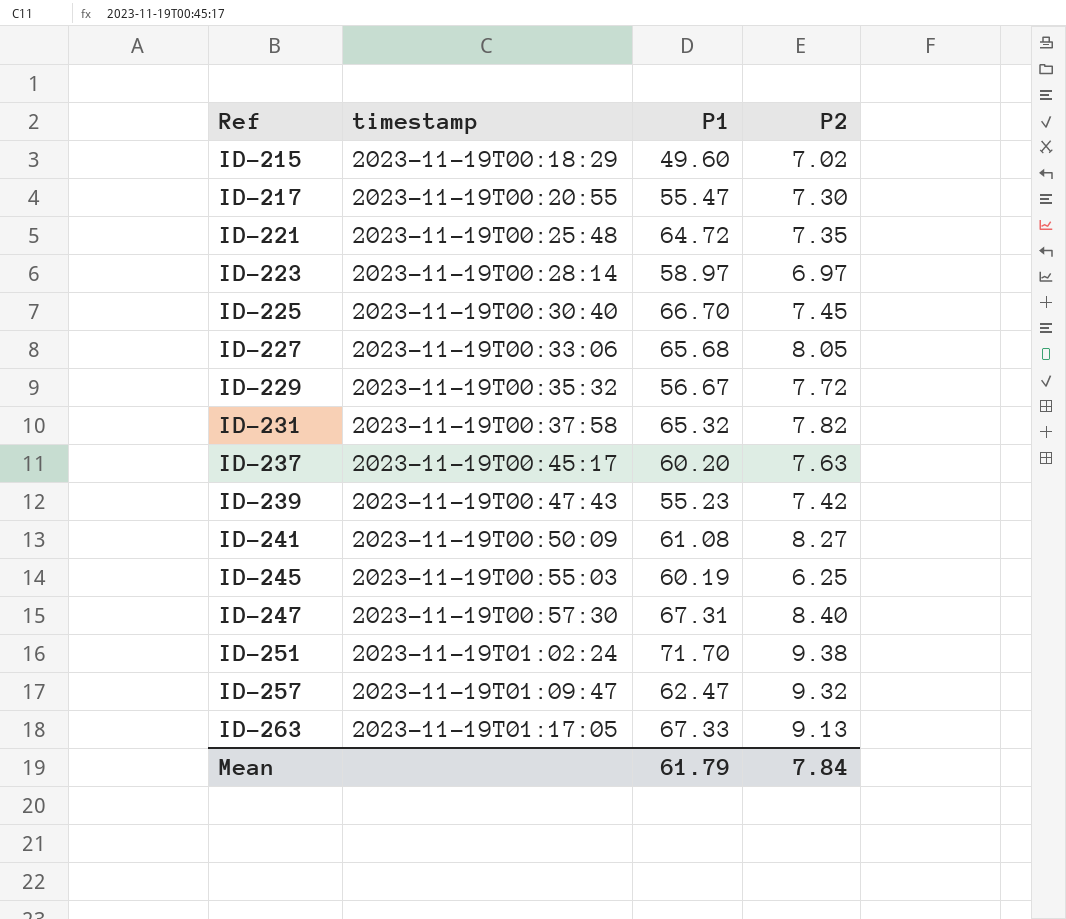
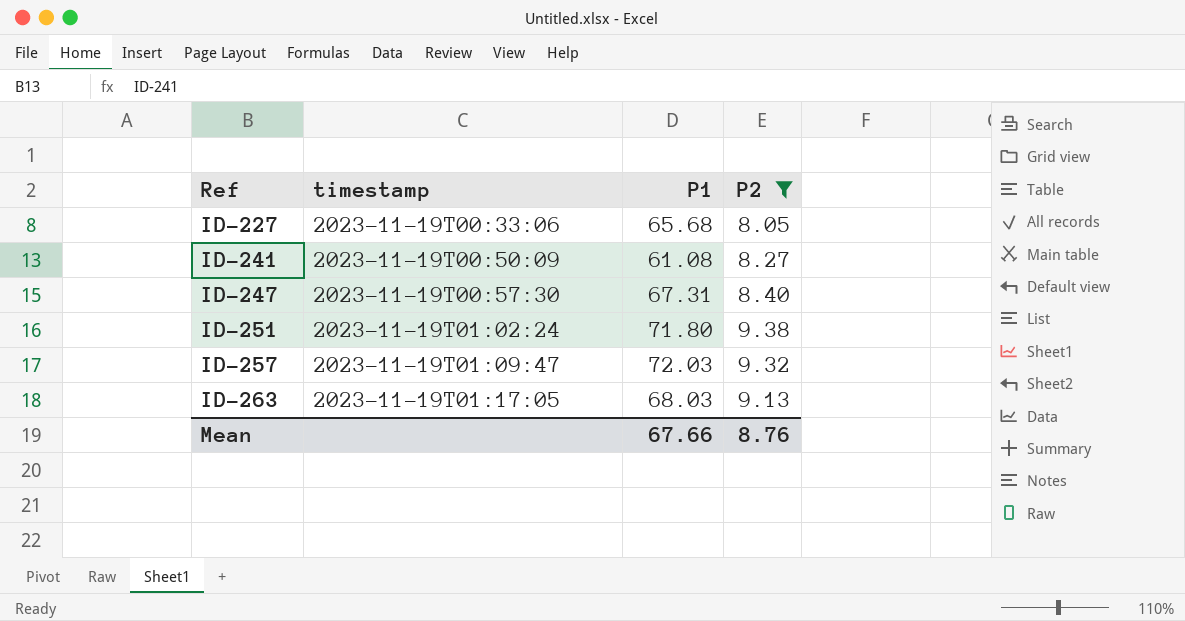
filter: none -> P2 >= 8.05
ID-251 | P1: 71.70 -> 71.80
ID-257 | P1: 62.47 -> 72.03
ID-263 | P1: 67.33 -> 68.03
Mean | P1: 61.79 -> 67.66
Mean | P2: 7.84 -> 8.76

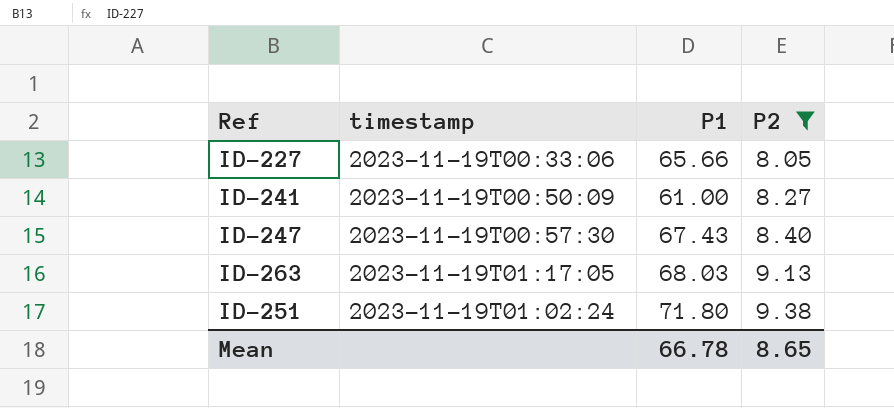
row order: Ref ascending -> P2 ascending
row ID-257: 2023-11-19T01:09:47 | 72.03 | 9.32 -> none
ID-227 | P1: 65.68 -> 65.66
ID-241 | P1: 61.08 -> 61.00
ID-247 | P1: 67.31 -> 67.43
Mean | P1: 67.66 -> 66.78
Mean | P2: 8.76 -> 8.65

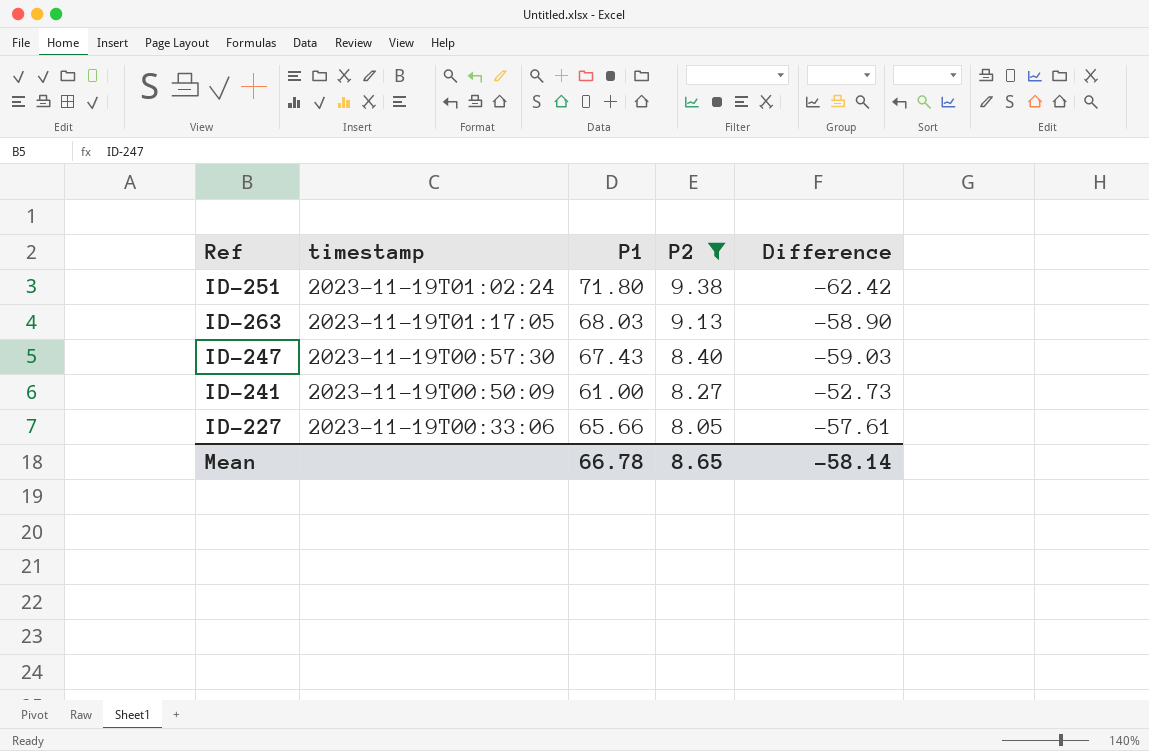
row order: P2 ascending -> P2 descending
column Difference | formula: none -> [P2] - [P1]

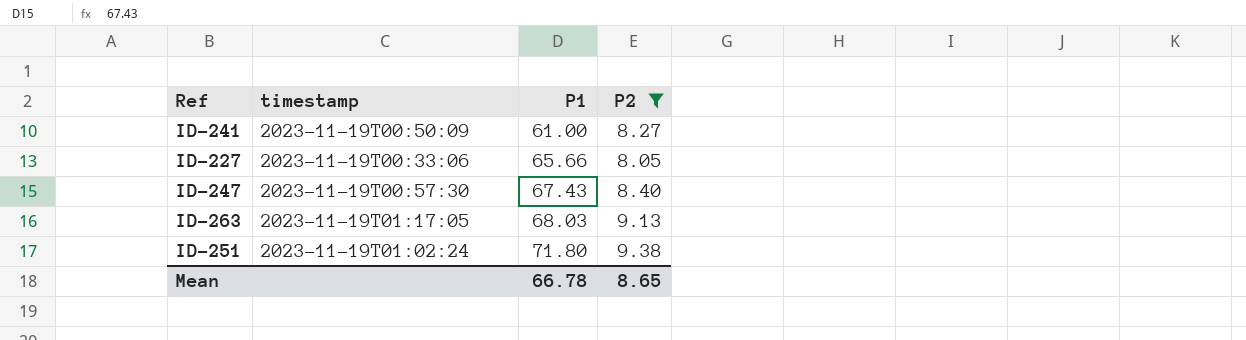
row order: P2 descending -> P1 ascending
column Difference | formula: [P2] - [P1] -> none

